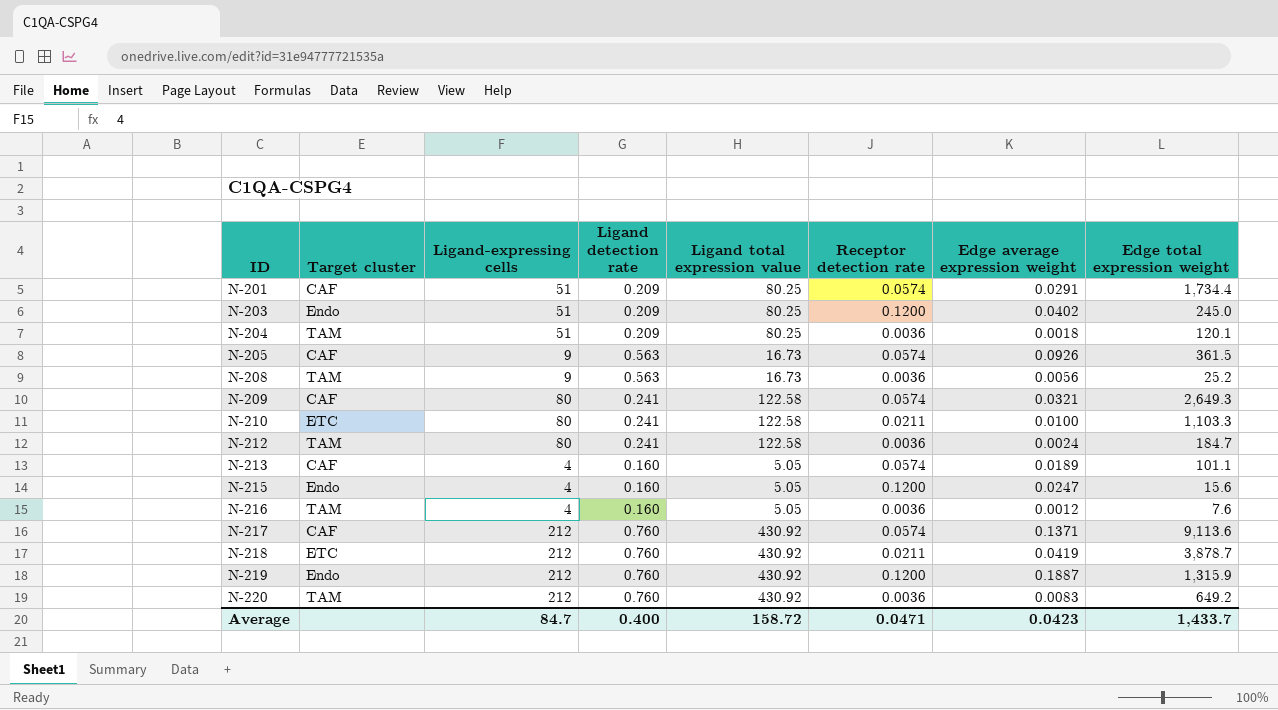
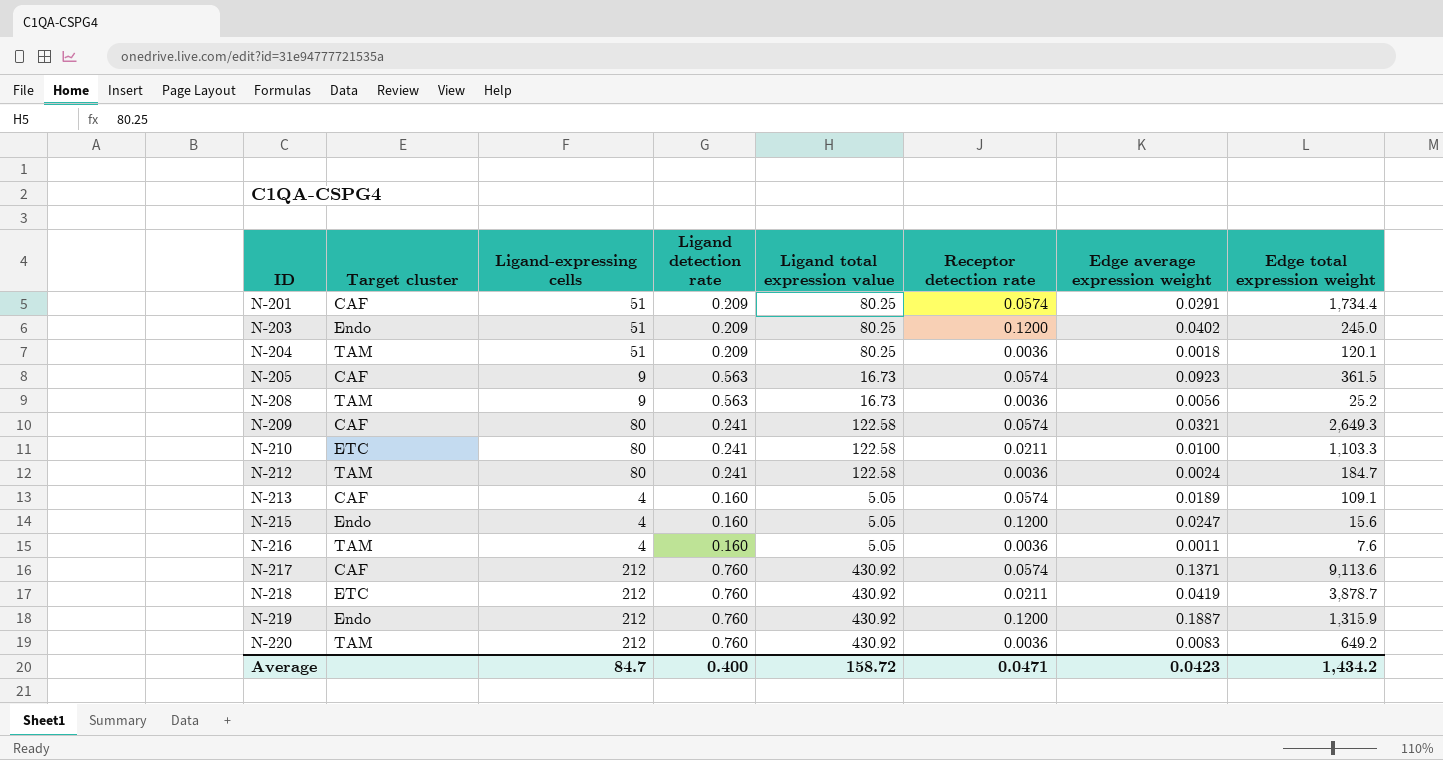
N-205 | Edge average expression weight: 0.0926 -> 0.0923
N-213 | Edge total expression weight: 101.1 -> 109.1
N-216 | Edge average expression weight: 0.0012 -> 0.0011
Average | Edge total expression weight: 1,433.7 -> 1,434.2

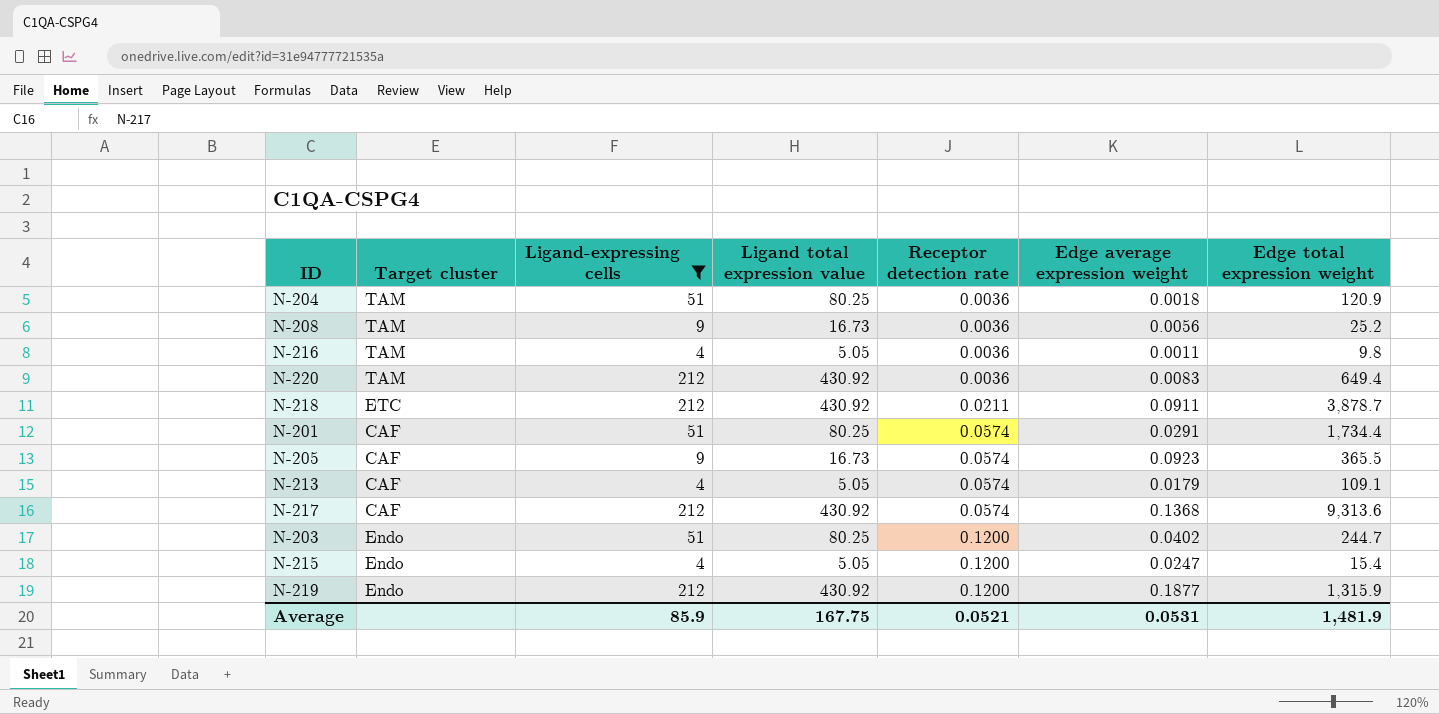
filter: none -> Ligand-expressing cells != 80
row order: ID ascending -> Receptor detection rate ascending
column Ligand detection rate | position: 4 -> none
N-204 | Edge total expression weight: 120.1 -> 120.9
N-216 | Edge total expression weight: 7.6 -> 9.8
N-220 | Edge total expression weight: 649.2 -> 649.4
N-218 | Edge average expression weight: 0.0419 -> 0.0911
N-205 | Edge total expression weight: 361.5 -> 365.5
N-213 | Edge average expression weight: 0.0189 -> 0.0179
N-217 | Edge average expression weight: 0.1371 -> 0.1368
N-217 | Edge total expression weight: 9,113.6 -> 9,313.6
N-203 | Edge total expression weight: 245.0 -> 244.7
N-215 | Edge total expression weight: 15.6 -> 15.4
N-219 | Edge average expression weight: 0.1887 -> 0.1877
Average | Ligand-expressing cells: 84.7 -> 85.9
Average | Ligand total expression value: 158.72 -> 167.75
Average | Receptor detection rate: 0.0471 -> 0.0521
Average | Edge average expression weight: 0.0423 -> 0.0531
Average | Edge total expression weight: 1,434.2 -> 1,481.9

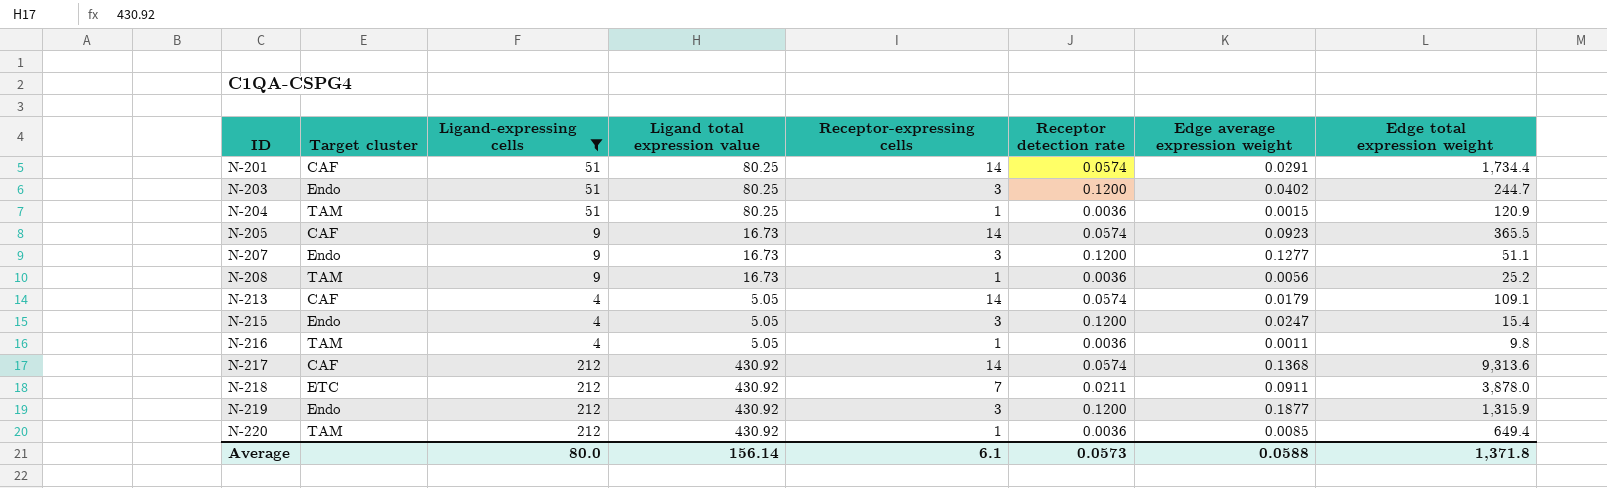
row order: Receptor detection rate ascending -> ID ascending
column Receptor-expressing cells | position: none -> 5
N-204 | Edge average expression weight: 0.0018 -> 0.0015
row N-207: none -> Endo | 9 | 16.73 | 3 | 0.1200 | 0.1277 | 51.1
N-218 | Edge total expression weight: 3,878.7 -> 3,878.0
N-220 | Edge average expression weight: 0.0083 -> 0.0085
Average | Ligand-expressing cells: 85.9 -> 80.0
Average | Ligand total expression value: 167.75 -> 156.14
Average | Receptor detection rate: 0.0521 -> 0.0573
Average | Edge average expression weight: 0.0531 -> 0.0588
Average | Edge total expression weight: 1,481.9 -> 1,371.8

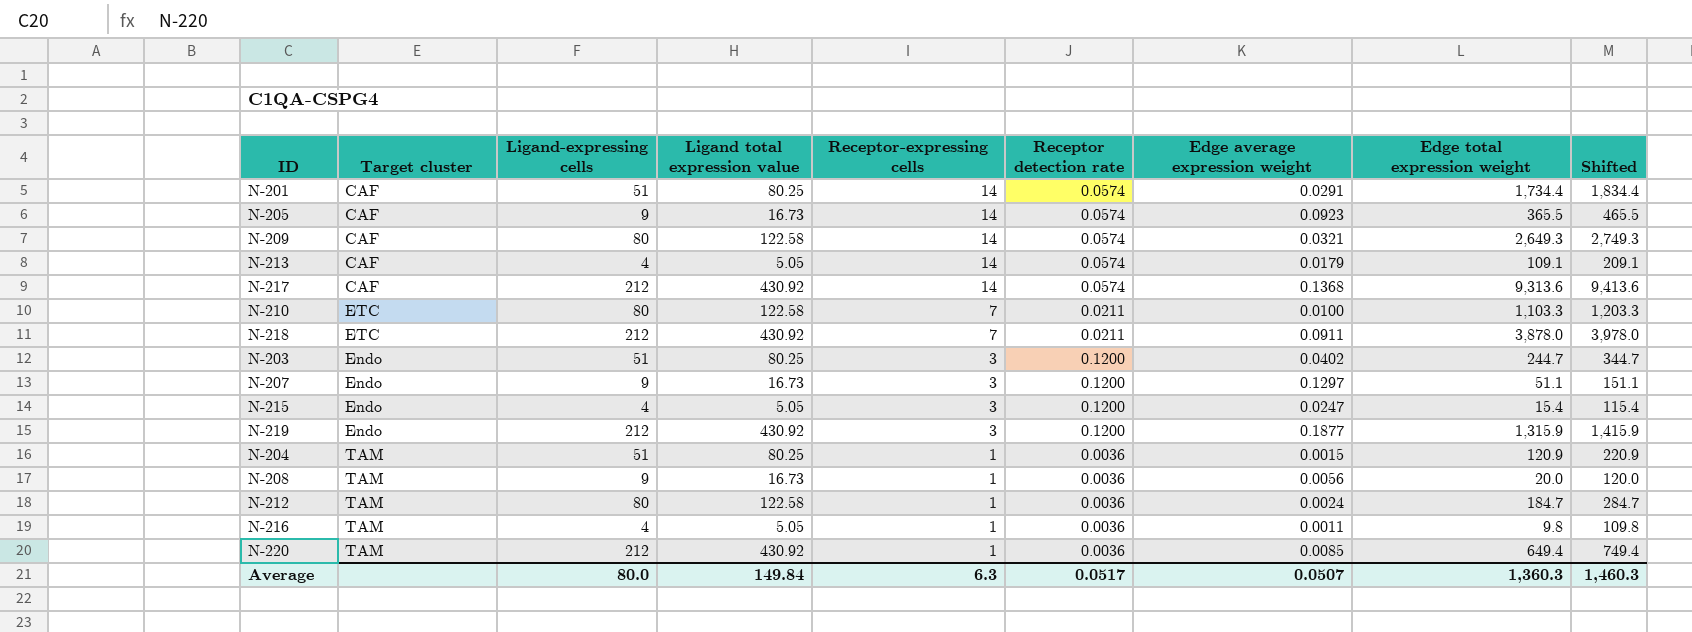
filter: Ligand-expressing cells != 80 -> none
row order: ID ascending -> Receptor-expressing cells descending
column Shifted | formula: none -> [Edge total expression weight] + 100
N-207 | Edge average expression weight: 0.1277 -> 0.1297
N-208 | Edge total expression weight: 25.2 -> 20.0
Average | Ligand total expression value: 156.14 -> 149.84
Average | Receptor-expressing cells: 6.1 -> 6.3
Average | Receptor detection rate: 0.0573 -> 0.0517
Average | Edge average expression weight: 0.0588 -> 0.0507
Average | Edge total expression weight: 1,371.8 -> 1,360.3

